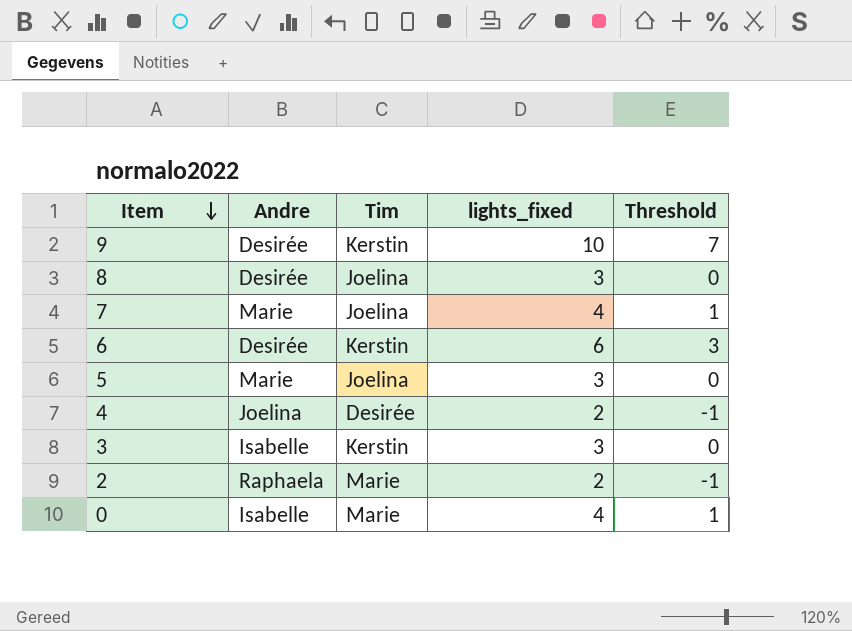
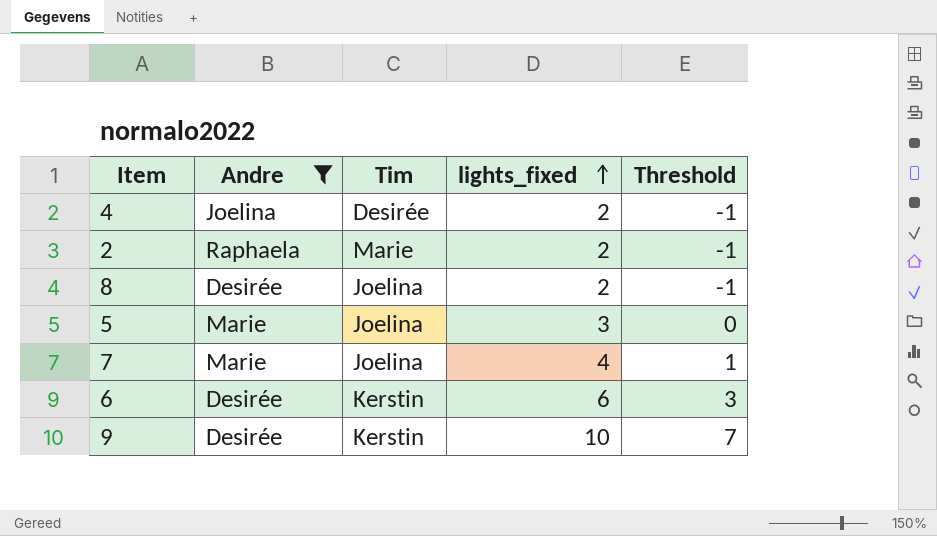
filter: none -> Andre != Isabelle
row order: Item descending -> lights_fixed ascending
8 | lights_fixed: 3 -> 2
8 | Threshold: 0 -> -1

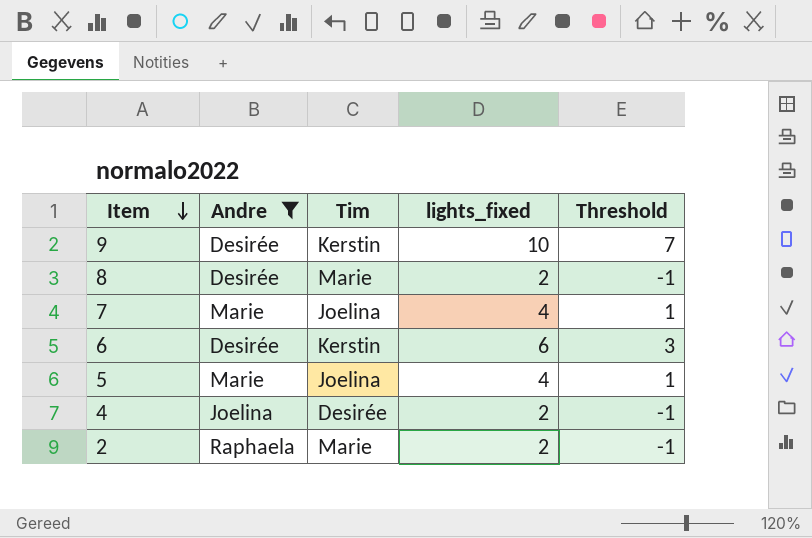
row order: lights_fixed ascending -> Item descending
8 | Tim: Joelina -> Marie
5 | lights_fixed: 3 -> 4
5 | Threshold: 0 -> 1

